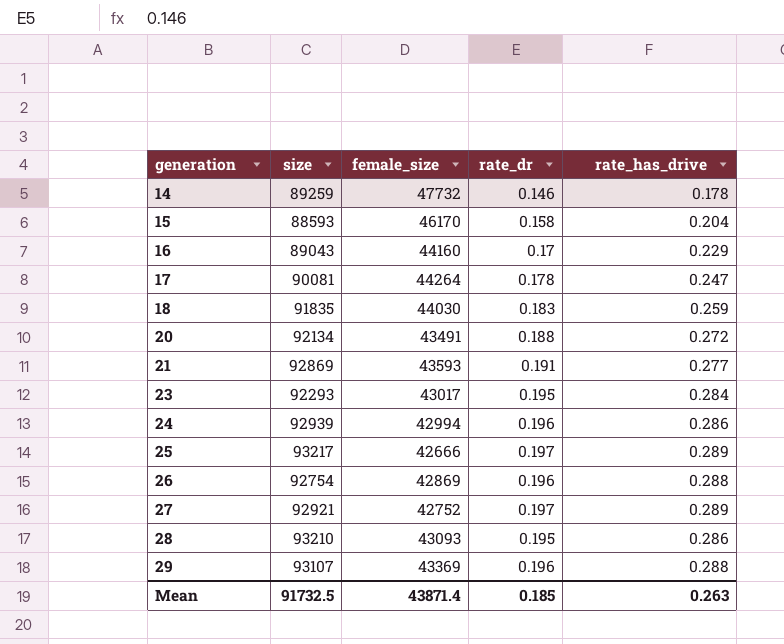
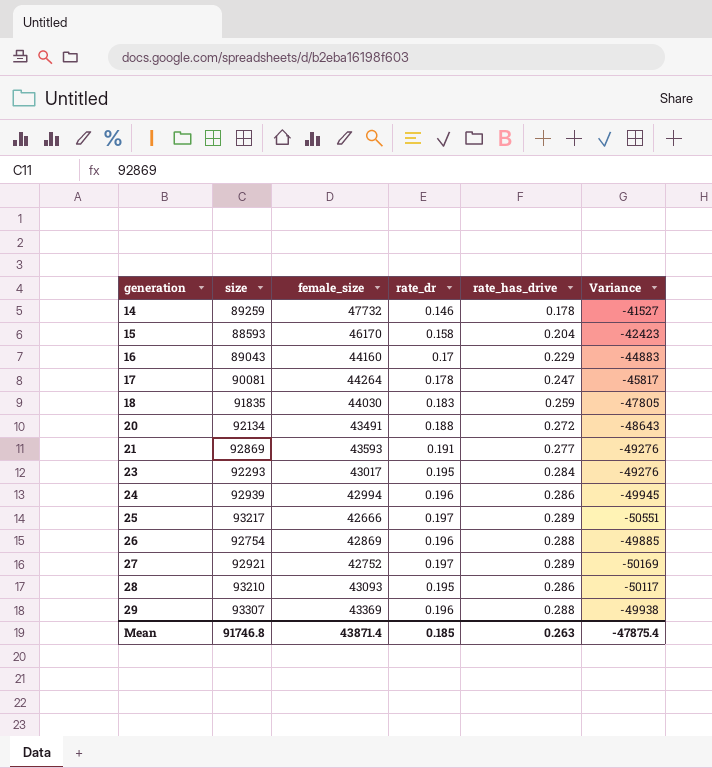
column Variance | formula: none -> [female_size] - [size]
29 | size: 93107 -> 93307
Mean | size: 91732.5 -> 91746.8

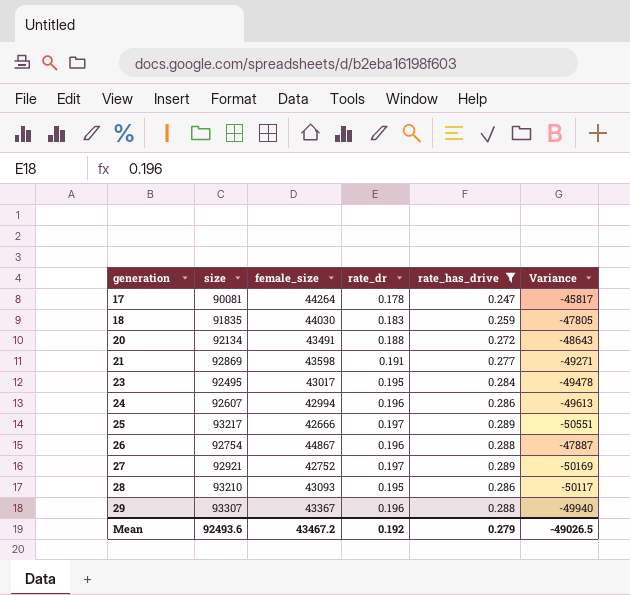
filter: none -> rate_has_drive >= 0.247
21 | female_size: 43593 -> 43598
21 | Variance: -49276 -> -49271
23 | size: 92293 -> 92495
23 | Variance: -49276 -> -49478
24 | size: 92939 -> 92607
24 | Variance: -49945 -> -49613
26 | female_size: 42869 -> 44867
26 | Variance: -49885 -> -47887
29 | female_size: 43369 -> 43367
29 | Variance: -49938 -> -49940
Mean | size: 91746.8 -> 92493.6
Mean | female_size: 43871.4 -> 43467.2
Mean | rate_dr: 0.185 -> 0.192
Mean | rate_has_drive: 0.263 -> 0.279
Mean | Variance: -47875.4 -> -49026.5

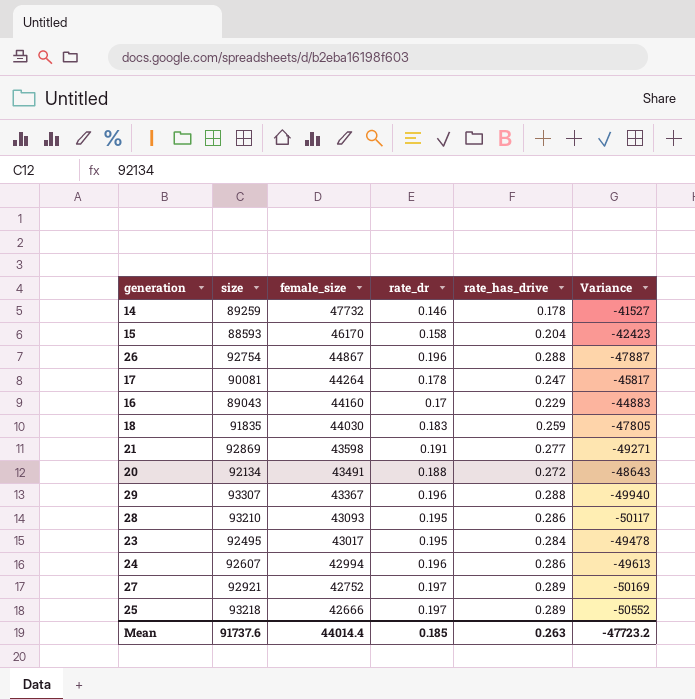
filter: rate_has_drive >= 0.247 -> none
row order: generation ascending -> female_size descending
25 | size: 93217 -> 93218
25 | Variance: -50551 -> -50552
Mean | size: 92493.6 -> 91737.6
Mean | female_size: 43467.2 -> 44014.4
Mean | rate_dr: 0.192 -> 0.185
Mean | rate_has_drive: 0.279 -> 0.263
Mean | Variance: -49026.5 -> -47723.2

